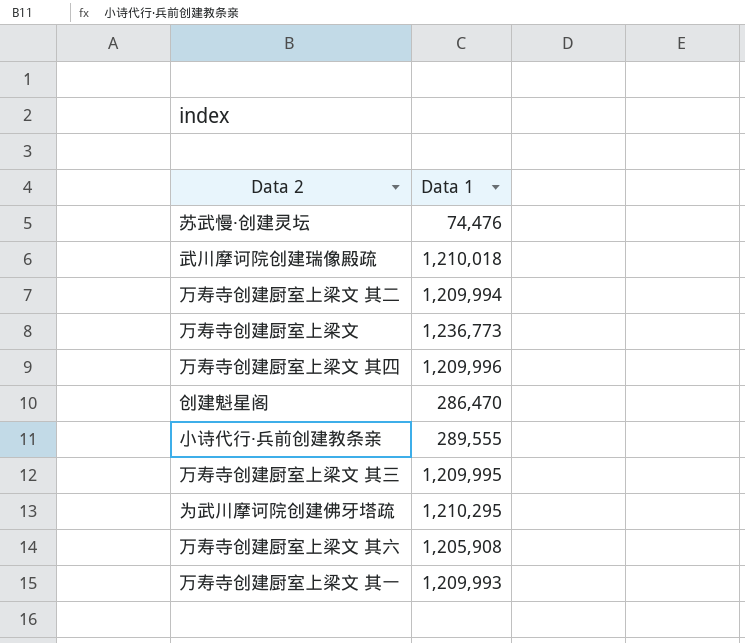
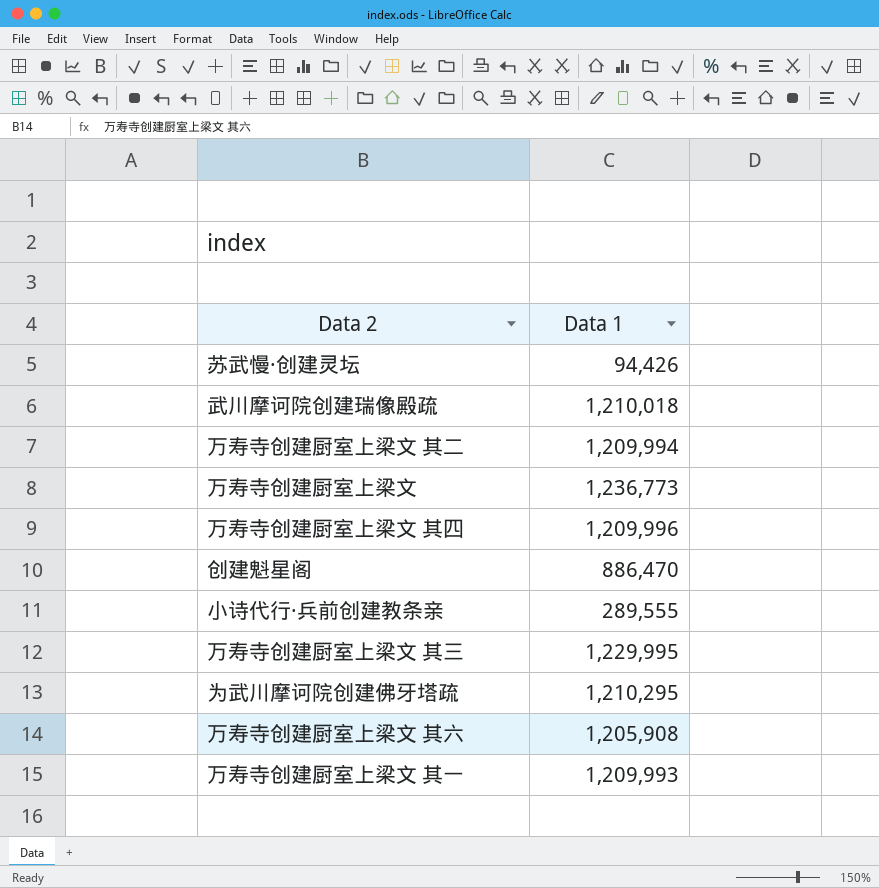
苏武慢·创建灵坛 | Data 1: 74,476 -> 94,426
创建魁星阁 | Data 1: 286,470 -> 886,470
万寿寺创建厨室上梁文 其三 | Data 1: 1,209,995 -> 1,229,995

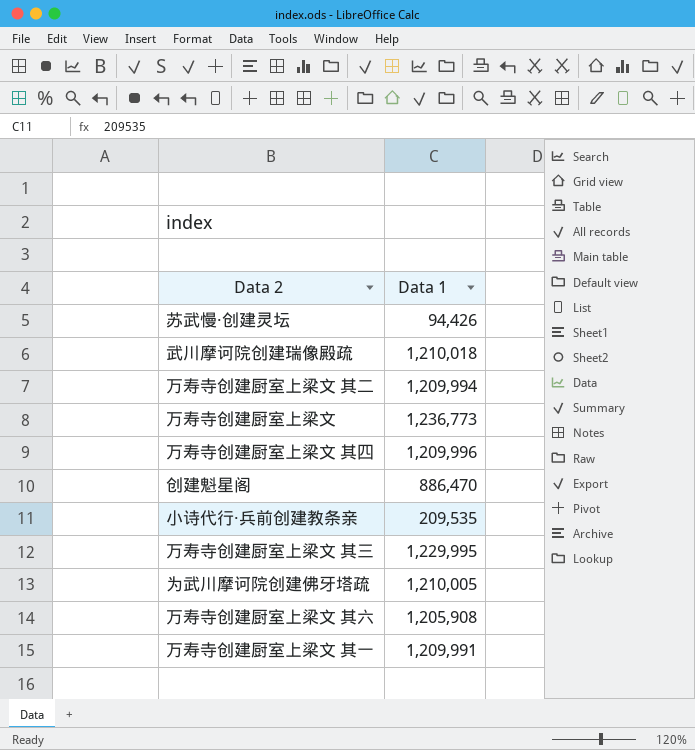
小诗代行·兵前创建教条亲 | Data 1: 289,555 -> 209,535
为武川摩诃院创建佛牙塔疏 | Data 1: 1,210,295 -> 1,210,005
万寿寺创建厨室上梁文 其一 | Data 1: 1,209,993 -> 1,209,991

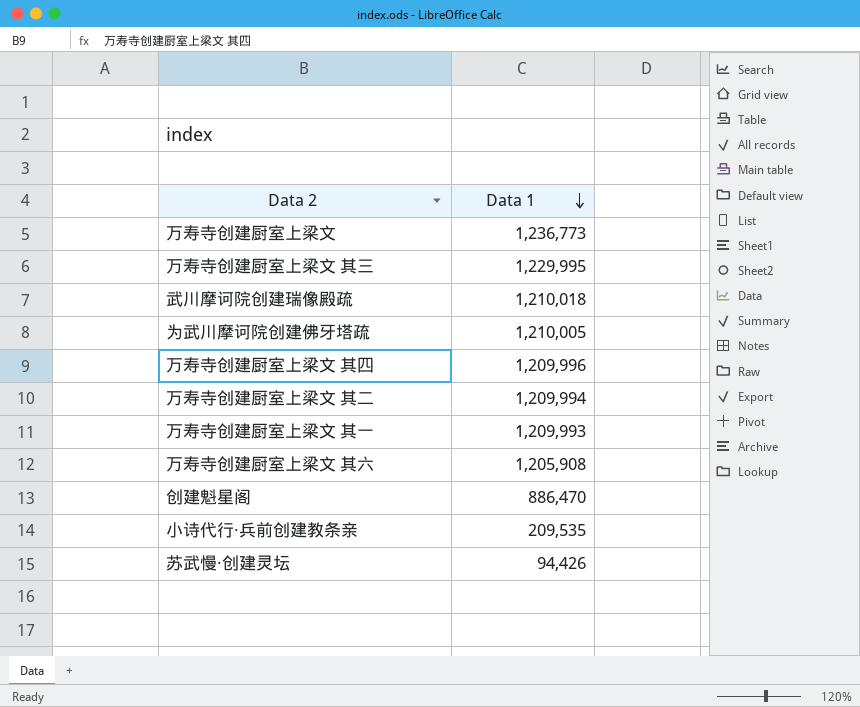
row order: none -> Data 1 descending
万寿寺创建厨室上梁文 其一 | Data 1: 1,209,991 -> 1,209,993

